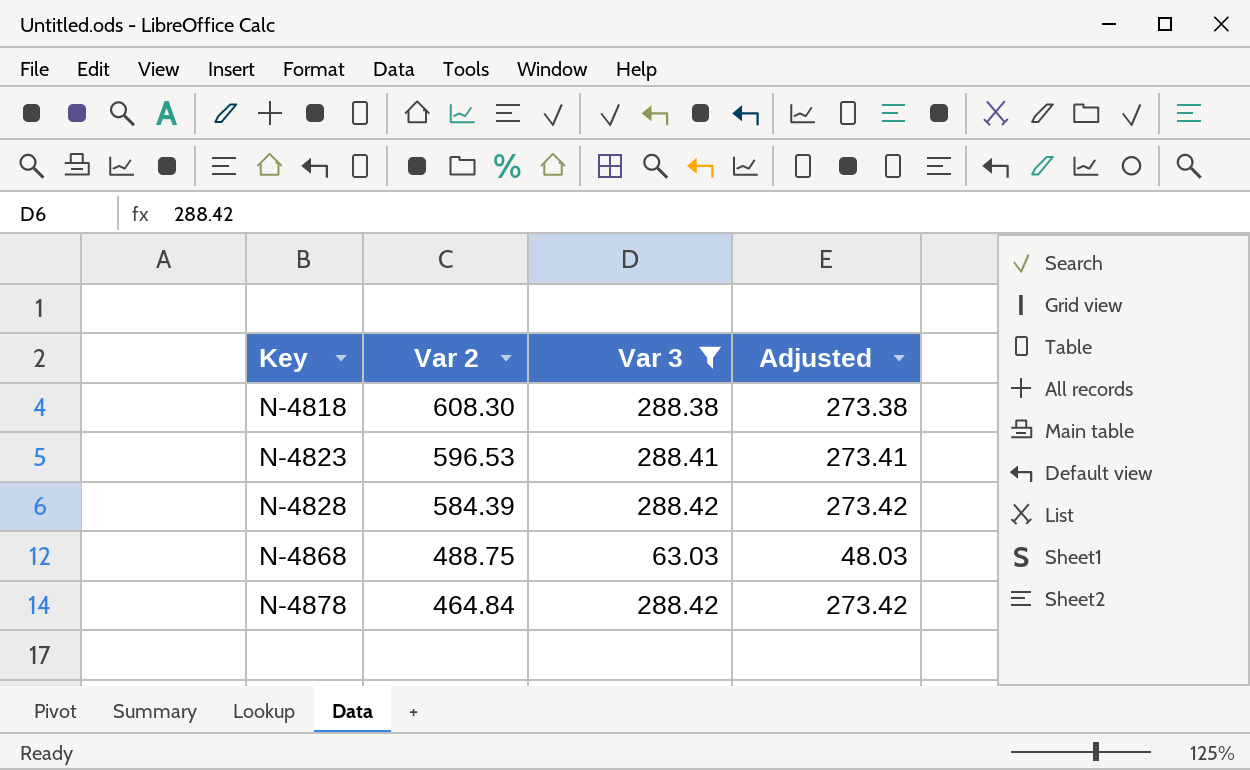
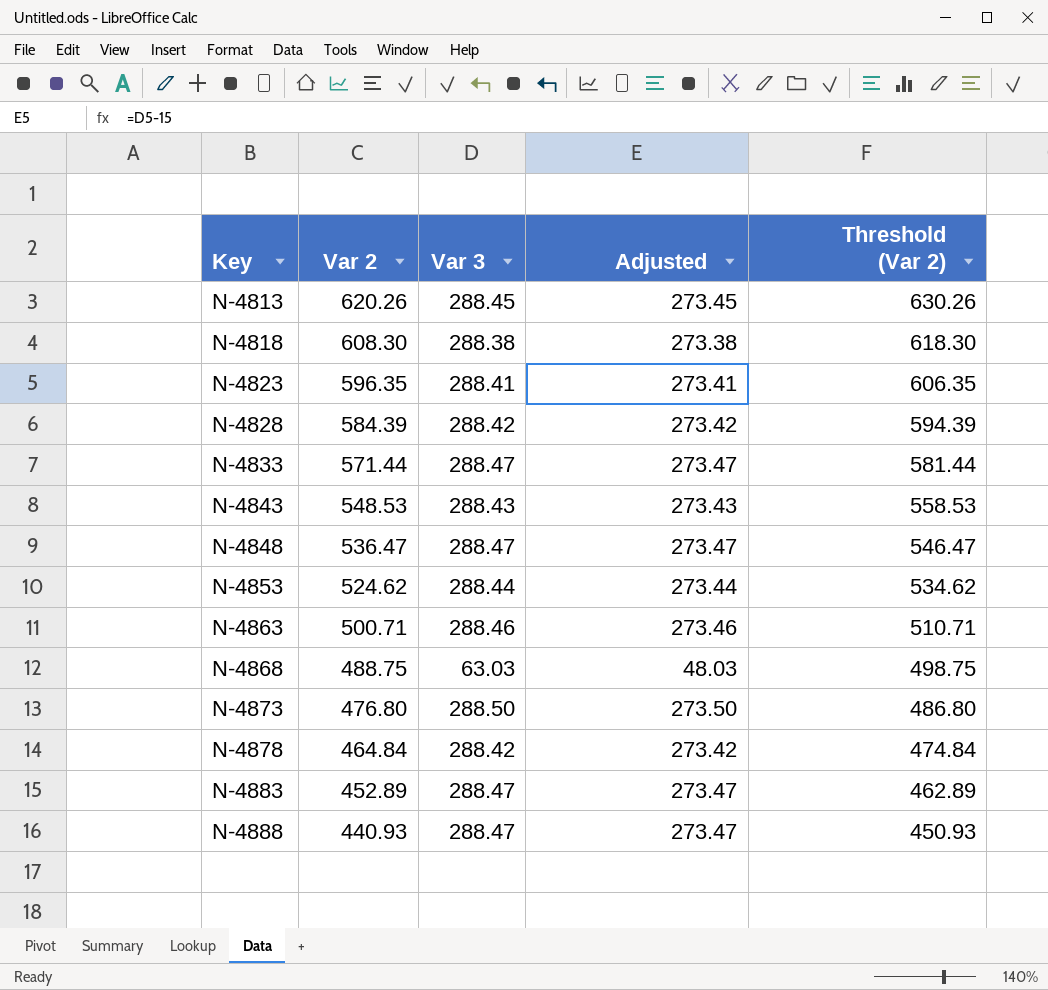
filter: Var 3 <= 288.42 -> none
column Threshold (Var 2) | formula: none -> [Var 2] + 10
N-4823 | Var 2: 596.53 -> 596.35

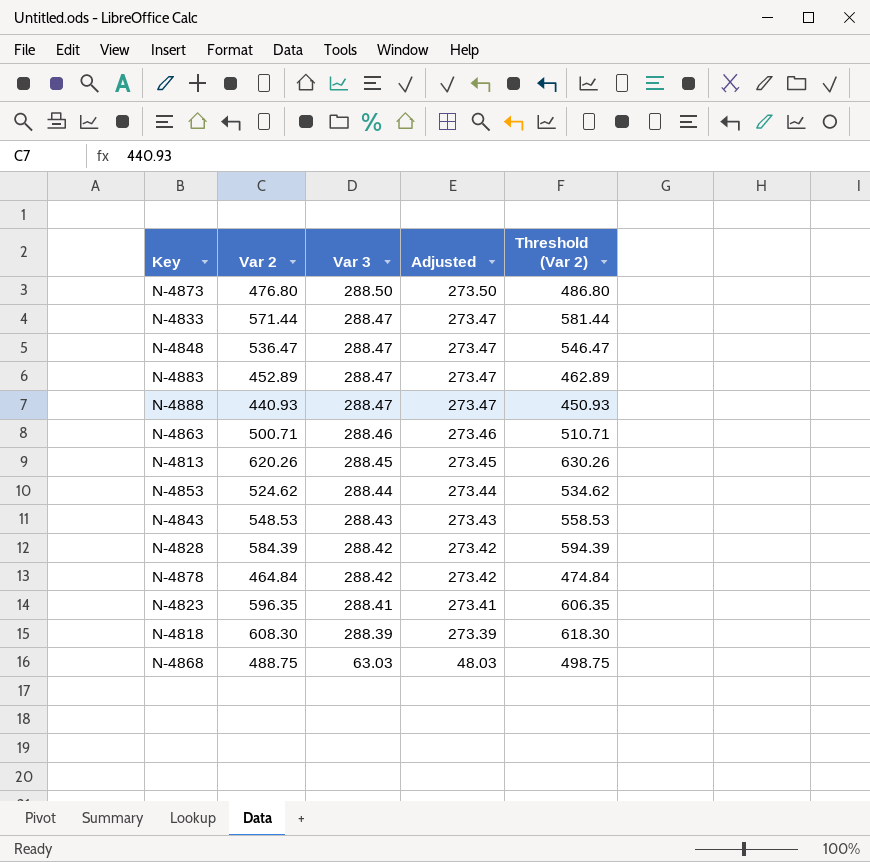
row order: Key ascending -> Var 3 descending
N-4818 | Var 3: 288.38 -> 288.39
N-4818 | Adjusted: 273.38 -> 273.39

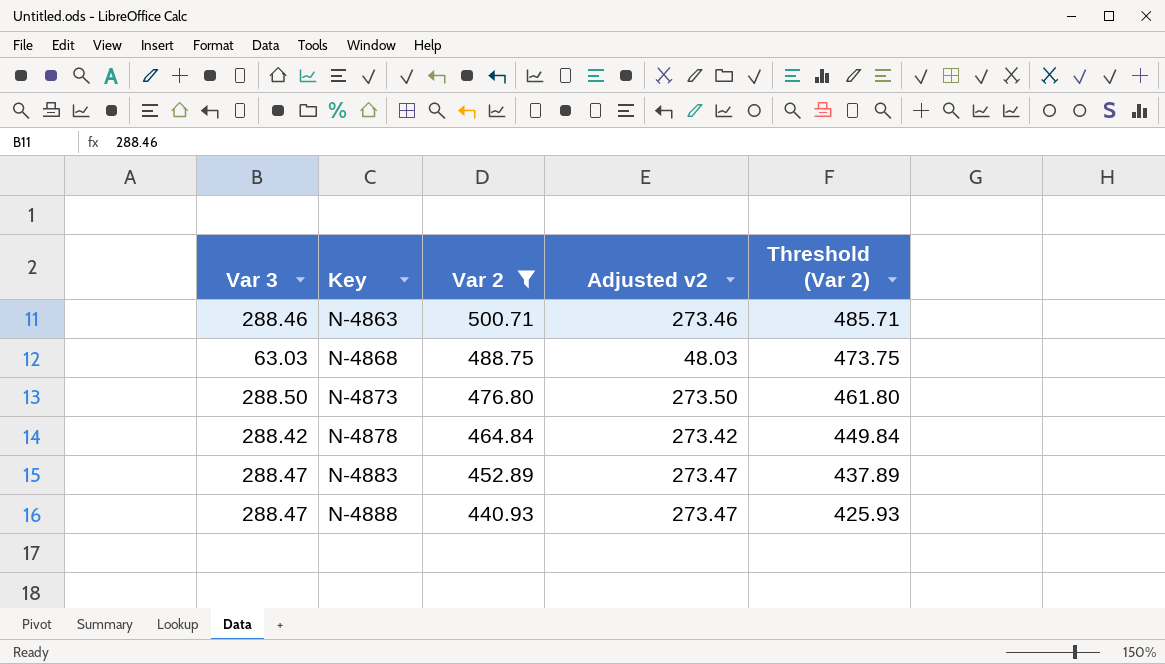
filter: none -> Var 2 <= 500.71
row order: Var 3 descending -> Key ascending
column Var 3 | position: 3 -> 1
column name: Adjusted -> Adjusted v2
column Threshold (Var 2) | formula: [Var 2] + 10 -> [Var 2] - 15

